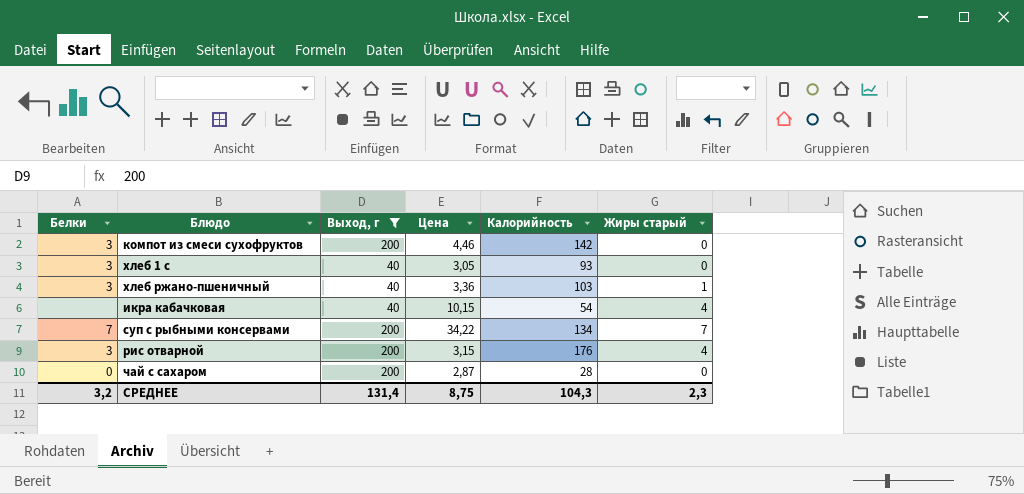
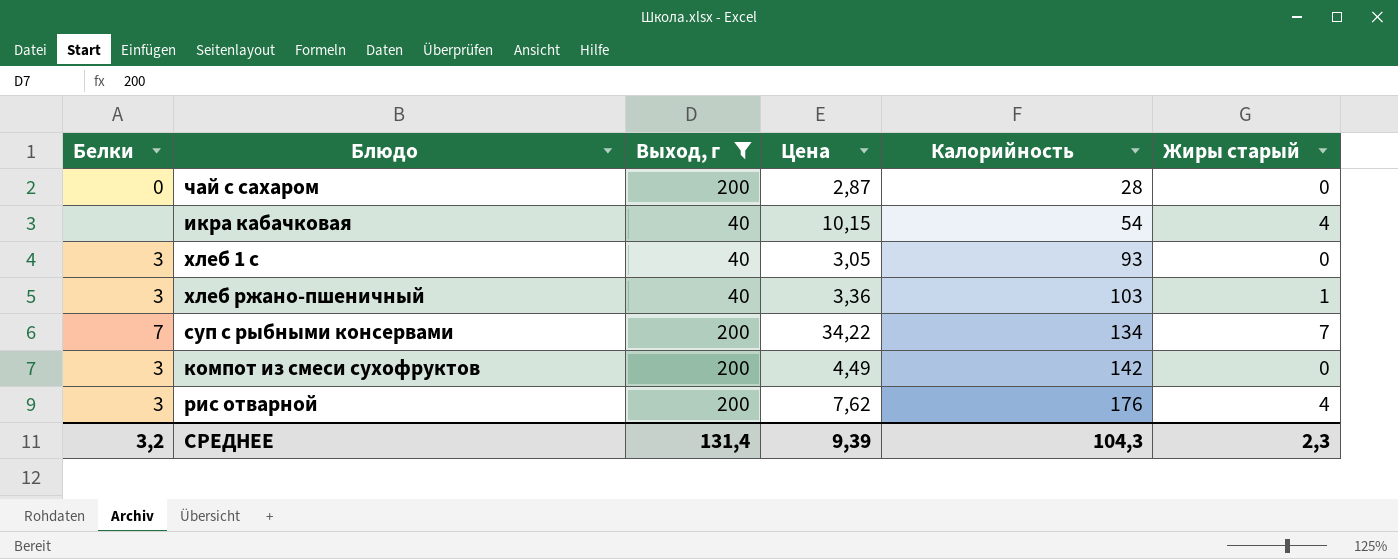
row order: none -> Калорийность ascending
компот из смеси сухофруктов | Цена: 4,46 -> 4,49
рис отварной | Цена: 3,15 -> 7,62
СРЕДНЕЕ | Цена: 8,75 -> 9,39

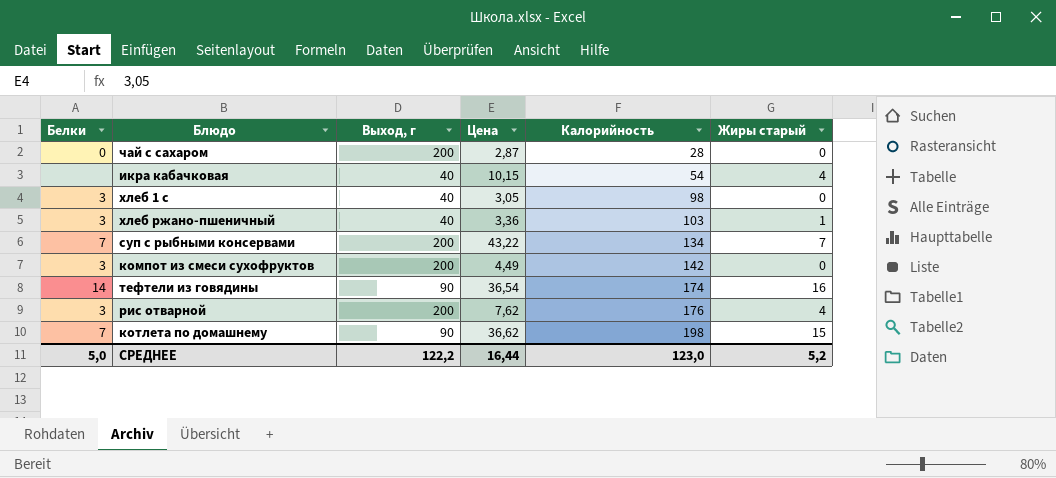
filter: Выход, г != 90 -> none
хлеб 1 с | Калорийность: 93 -> 98
суп с рыбными консервами | Цена: 34,22 -> 43,22
СРЕДНЕЕ | Белки: 3,2 -> 5,0
СРЕДНЕЕ | Выход, г: 131,4 -> 122,2
СРЕДНЕЕ | Цена: 9,39 -> 16,44
СРЕДНЕЕ | Калорийность: 104,3 -> 123,0
СРЕДНЕЕ | Жиры старый: 2,3 -> 5,2

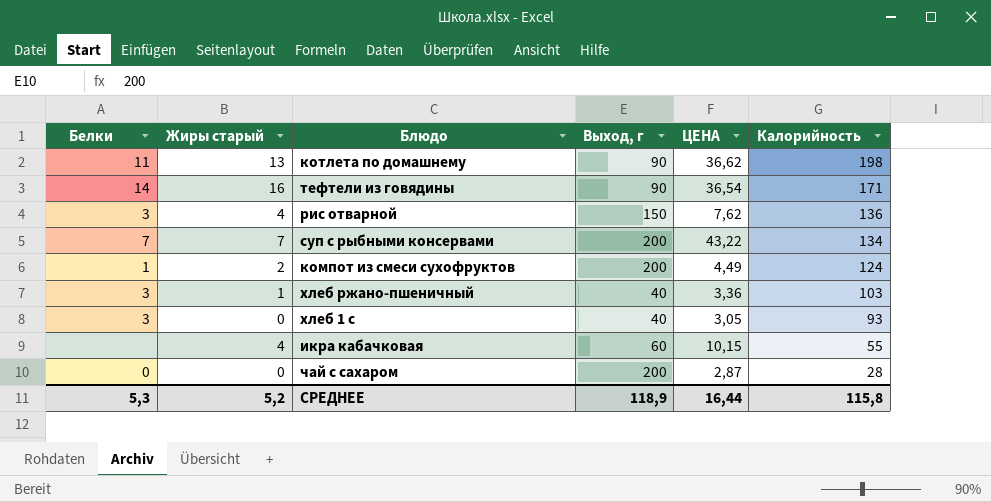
row order: Калорийность ascending -> Калорийность descending
column Жиры старый | position: 6 -> 2
column name: Цена -> ЦЕНА
котлета по домашнему | Белки: 7 -> 11
котлета по домашнему | Жиры старый: 15 -> 13
тефтели из говядины | Калорийность: 174 -> 171
рис отварной | Выход, г: 200 -> 150
рис отварной | Калорийность: 176 -> 136
компот из смеси сухофруктов | Белки: 3 -> 1
компот из смеси сухофруктов | Жиры старый: 0 -> 2
компот из смеси сухофруктов | Калорийность: 142 -> 124
хлеб 1 с | Калорийность: 98 -> 93
икра кабачковая | Выход, г: 40 -> 60
икра кабачковая | Калорийность: 54 -> 55
СРЕДНЕЕ | Белки: 5,0 -> 5,3
СРЕДНЕЕ | Выход, г: 122,2 -> 118,9
СРЕДНЕЕ | Калорийность: 123,0 -> 115,8

